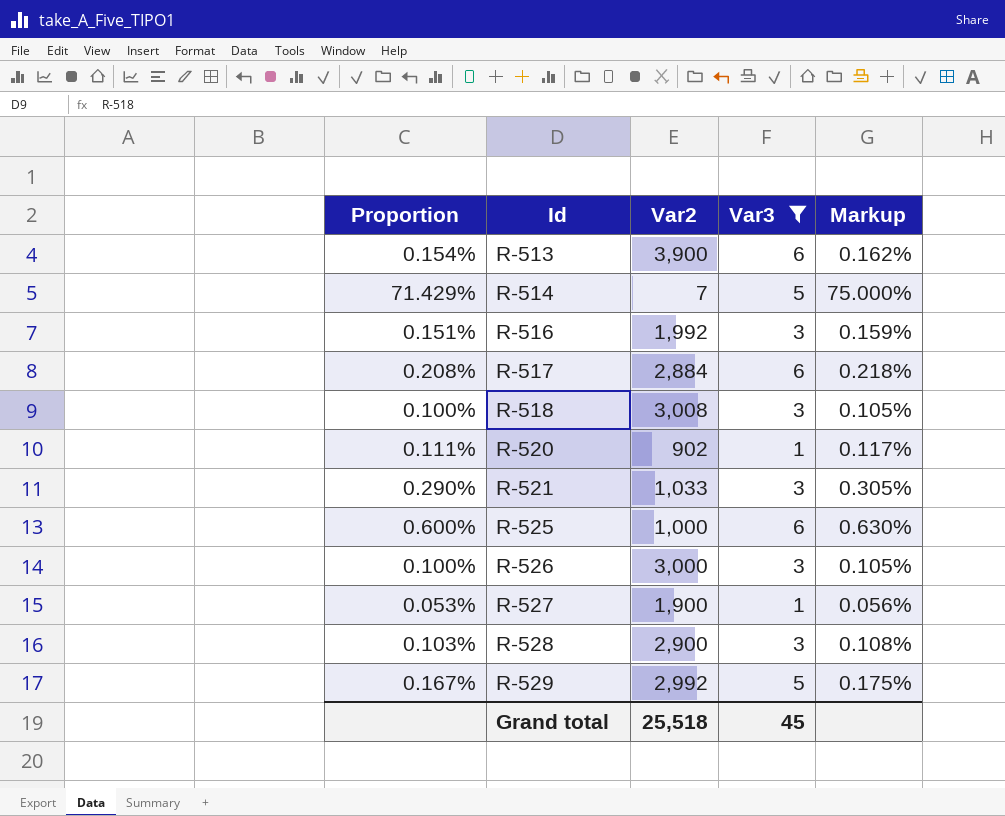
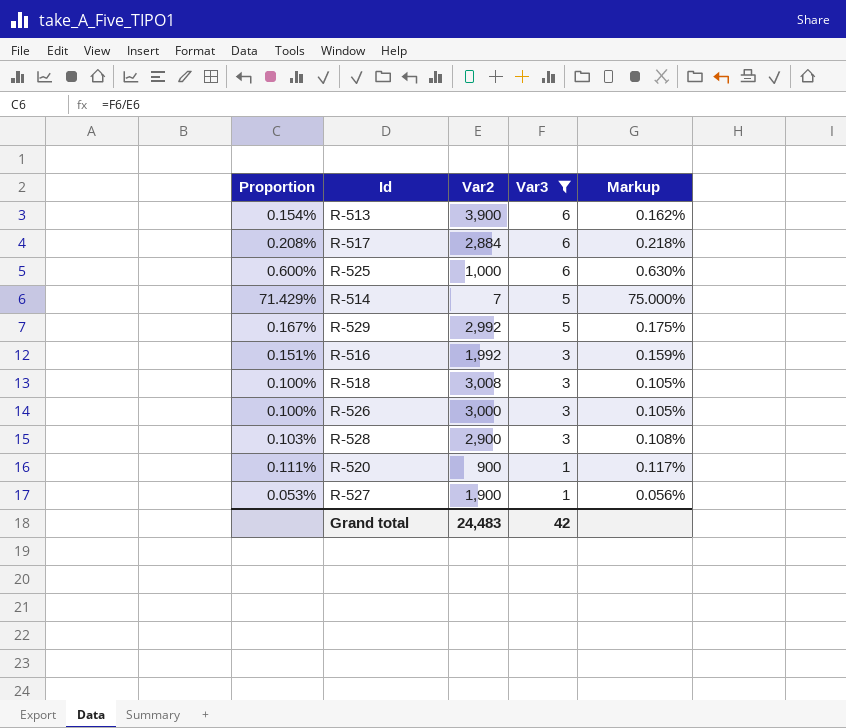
row order: Id ascending -> Var3 descending
row R-521: 0.290% | 1,033 | 3 | 0.305% -> none
R-520 | Var2: 902 -> 900
Grand total | Var2: 25,518 -> 24,483
Grand total | Var3: 45 -> 42

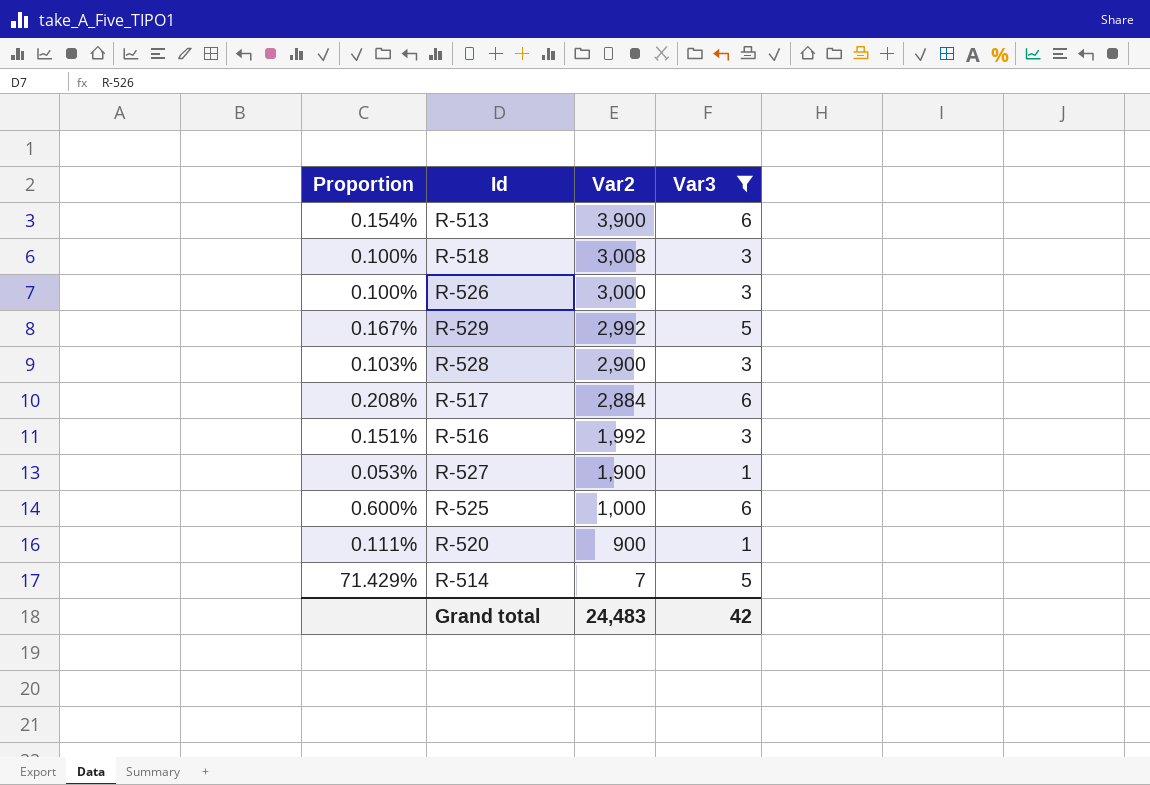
row order: Var3 descending -> Var2 descending
column Markup | formula: [Proportion] * 1.05 -> none

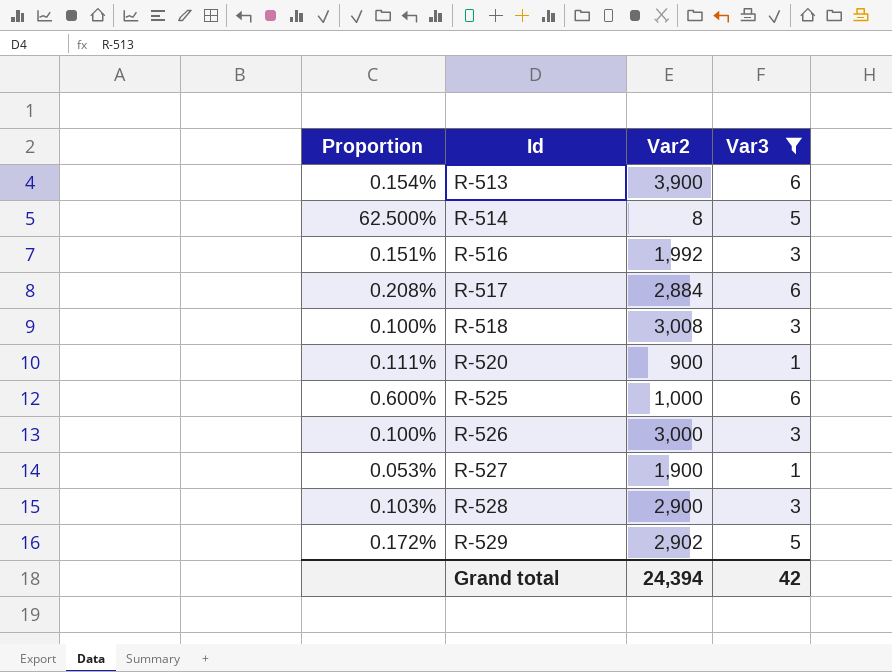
row order: Var2 descending -> Id ascending
R-514 | Proportion: 71.429% -> 62.500%
R-514 | Var2: 7 -> 8
R-529 | Proportion: 0.167% -> 0.172%
R-529 | Var2: 2,992 -> 2,902
Grand total | Var2: 24,483 -> 24,394

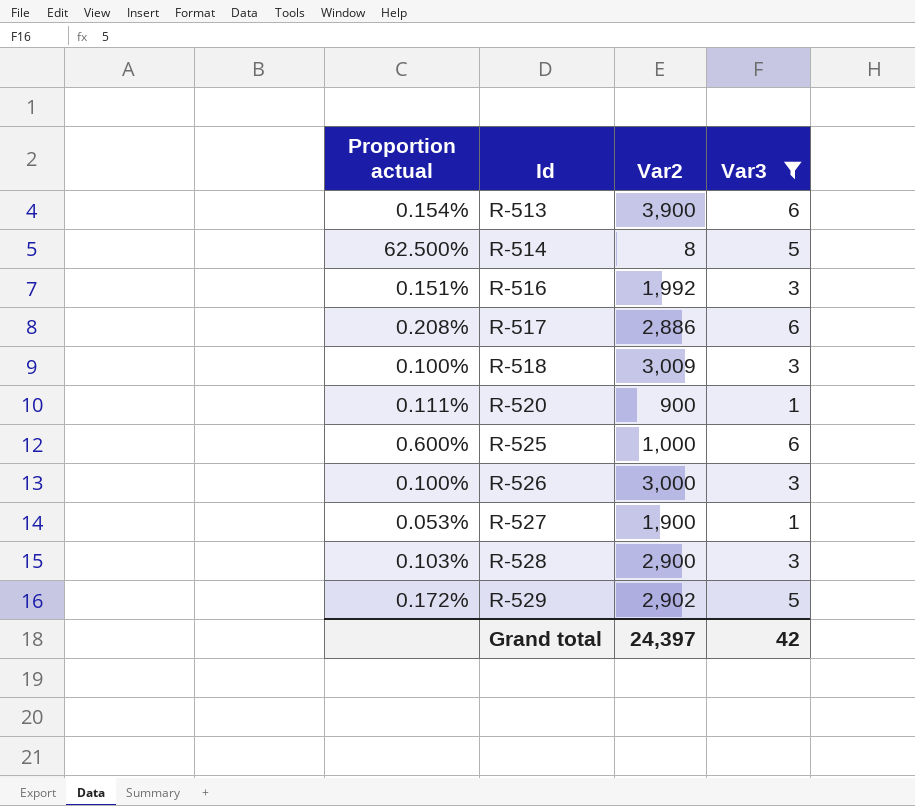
column name: Proportion -> Proportion actual
R-517 | Var2: 2,884 -> 2,886
R-518 | Var2: 3,008 -> 3,009
Grand total | Var2: 24,394 -> 24,397

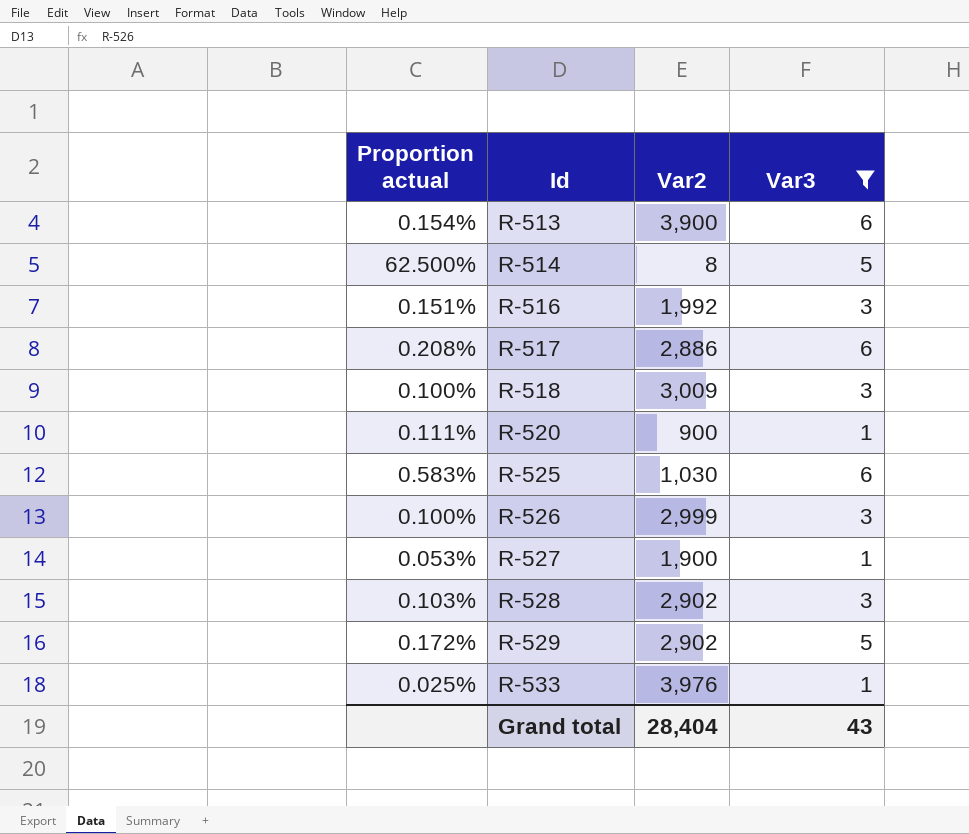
R-525 | Proportion actual: 0.600% -> 0.583%
R-525 | Var2: 1,000 -> 1,030
R-526 | Var2: 3,000 -> 2,999
R-528 | Var2: 2,900 -> 2,902
row R-533: none -> 0.025% | 3,976 | 1
Grand total | Var2: 24,397 -> 28,404
Grand total | Var3: 42 -> 43

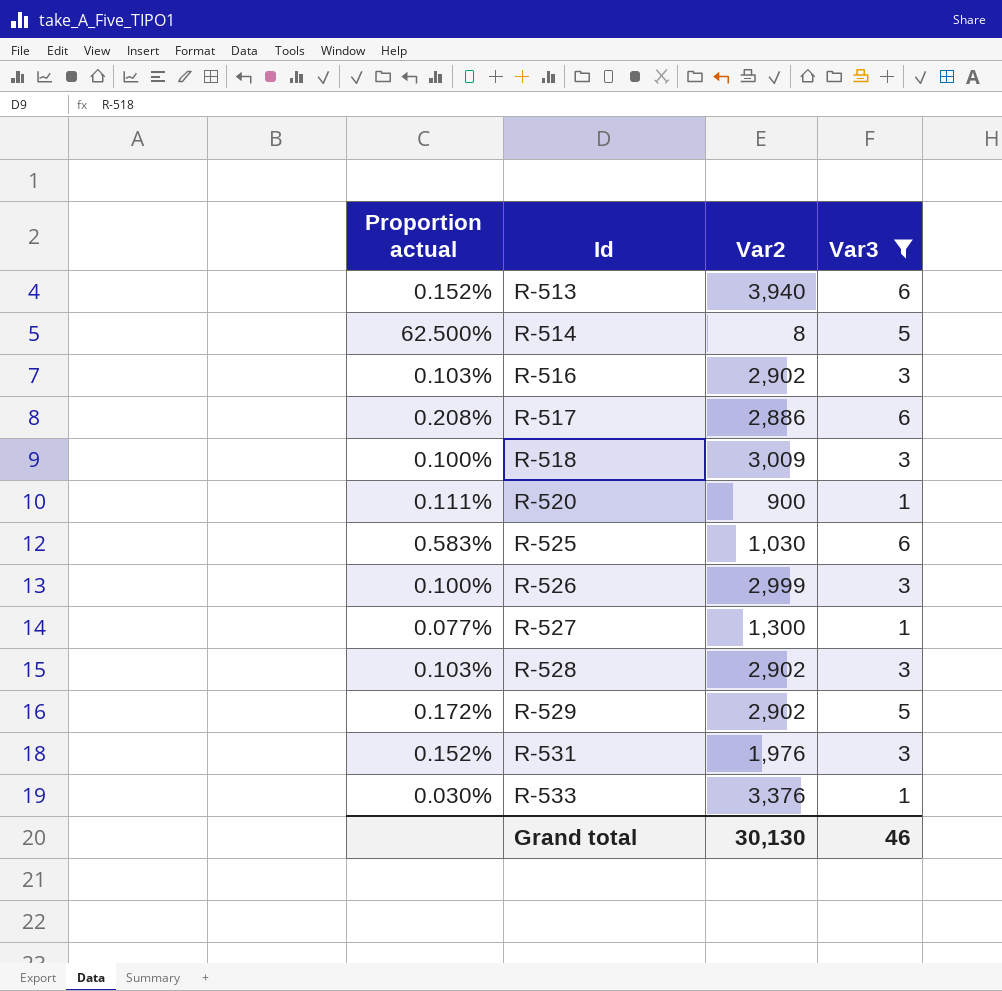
R-513 | Proportion actual: 0.154% -> 0.152%
R-513 | Var2: 3,900 -> 3,940
R-516 | Proportion actual: 0.151% -> 0.103%
R-516 | Var2: 1,992 -> 2,902
R-527 | Proportion actual: 0.053% -> 0.077%
R-527 | Var2: 1,900 -> 1,300
row R-531: none -> 0.152% | 1,976 | 3
R-533 | Proportion actual: 0.025% -> 0.030%
R-533 | Var2: 3,976 -> 3,376
Grand total | Var2: 28,404 -> 30,130
Grand total | Var3: 43 -> 46

